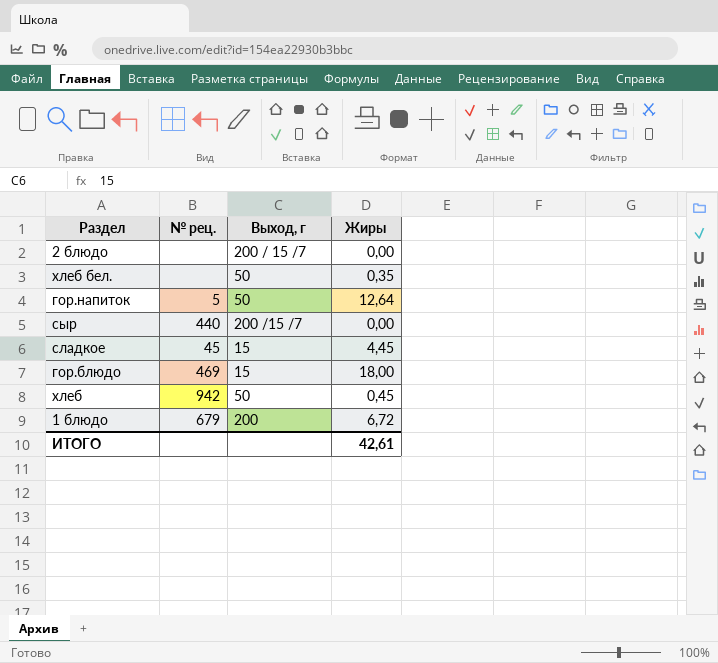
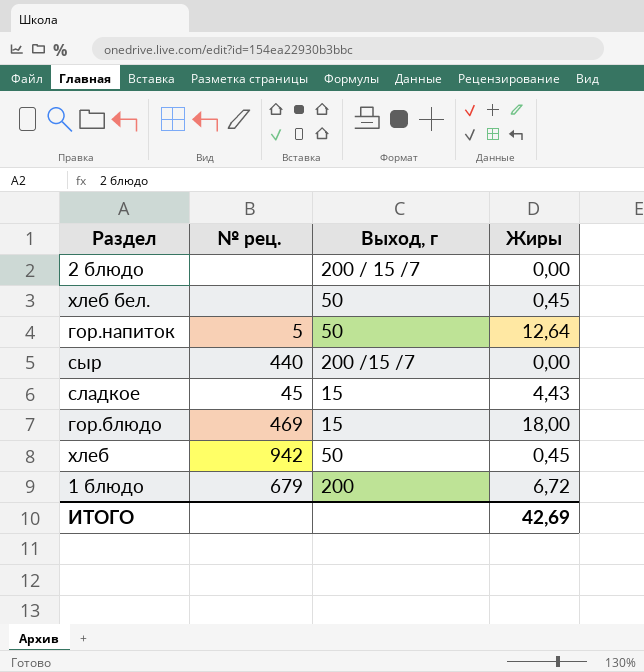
хлеб бел. | Жиры: 0,35 -> 0,45
сладкое | Жиры: 4,45 -> 4,43
ИТОГО | Жиры: 42,61 -> 42,69

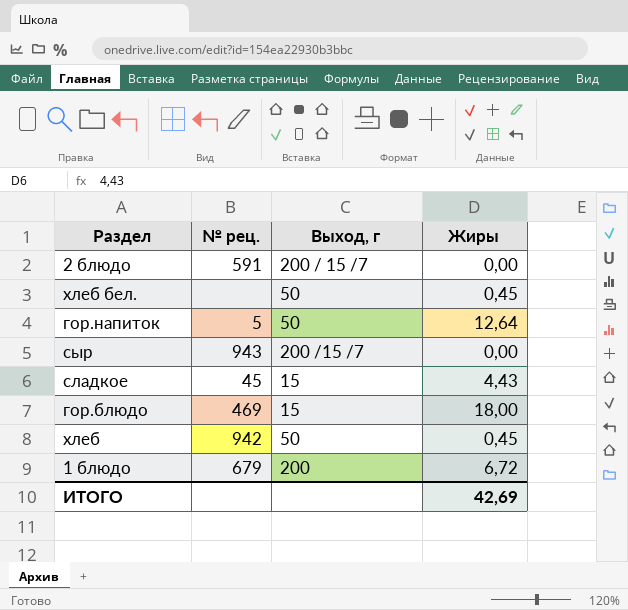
2 блюдо | № рец.: none -> 591
сыр | № рец.: 440 -> 943

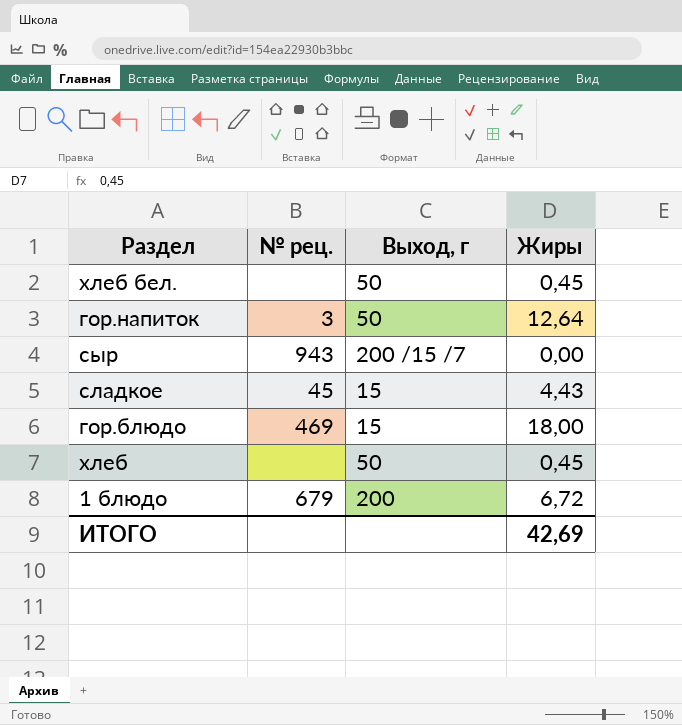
row 2 блюдо: 591 | 200 / 15 /7 | 0,00 -> none
гор.напиток | № рец.: 5 -> 3
хлеб | № рец.: 942 -> none

